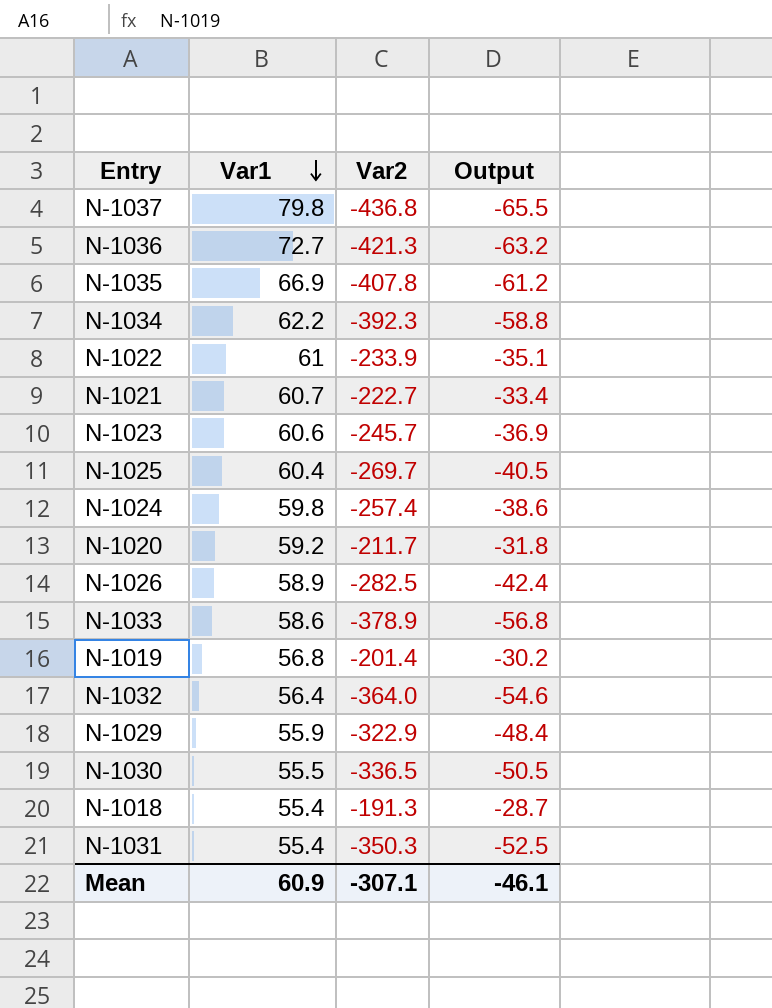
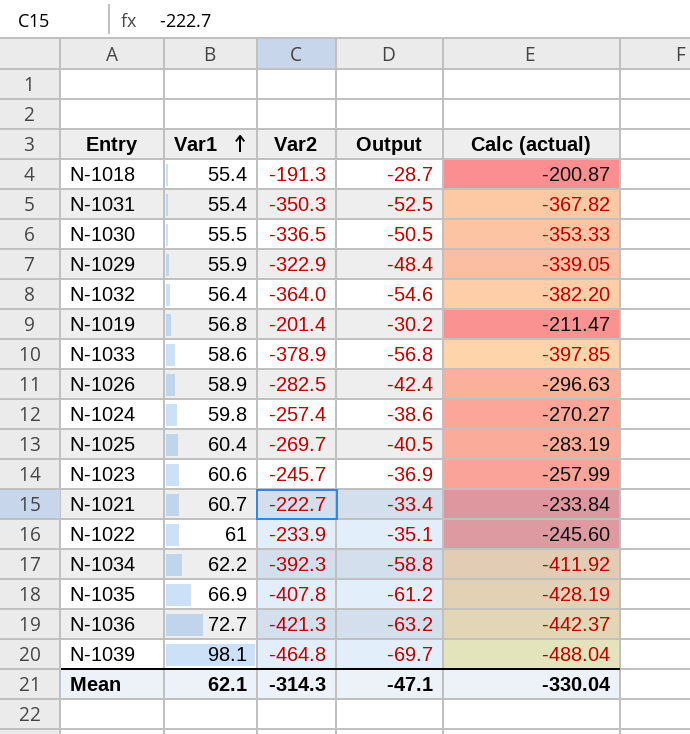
row order: Var1 descending -> Var1 ascending
column Calc (actual) | formula: none -> [Var2] * 1.05
row N-1037: 79.8 | -436.8 | -65.5 -> none
row N-1020: 59.2 | -211.7 | -31.8 -> none
row N-1039: none -> 98.1 | -464.8 | -69.7 | -488.04
Mean | Var1: 60.9 -> 62.1
Mean | Var2: -307.1 -> -314.3
Mean | Output: -46.1 -> -47.1

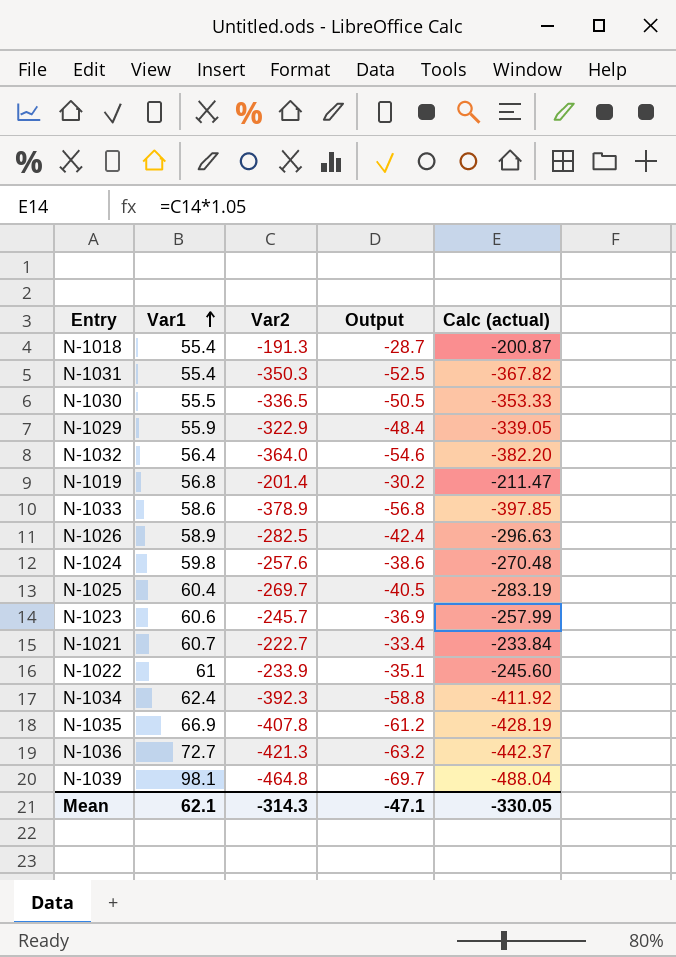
N-1024 | Var2: -257.4 -> -257.6
N-1024 | Calc (actual): -270.27 -> -270.48
N-1034 | Var1: 62.2 -> 62.4
Mean | Calc (actual): -330.04 -> -330.05

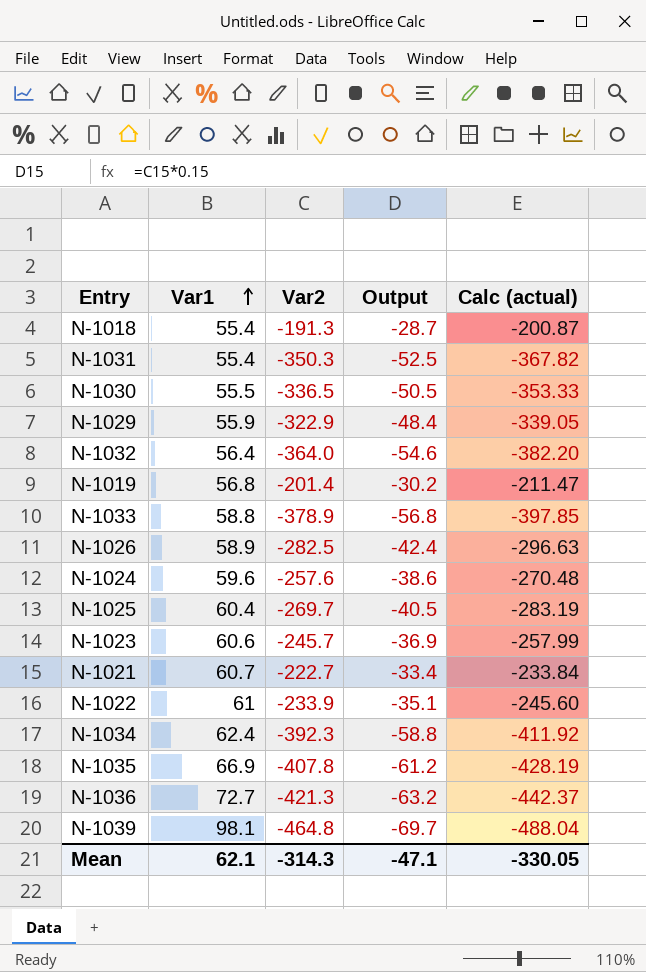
N-1033 | Var1: 58.6 -> 58.8
N-1024 | Var1: 59.8 -> 59.6

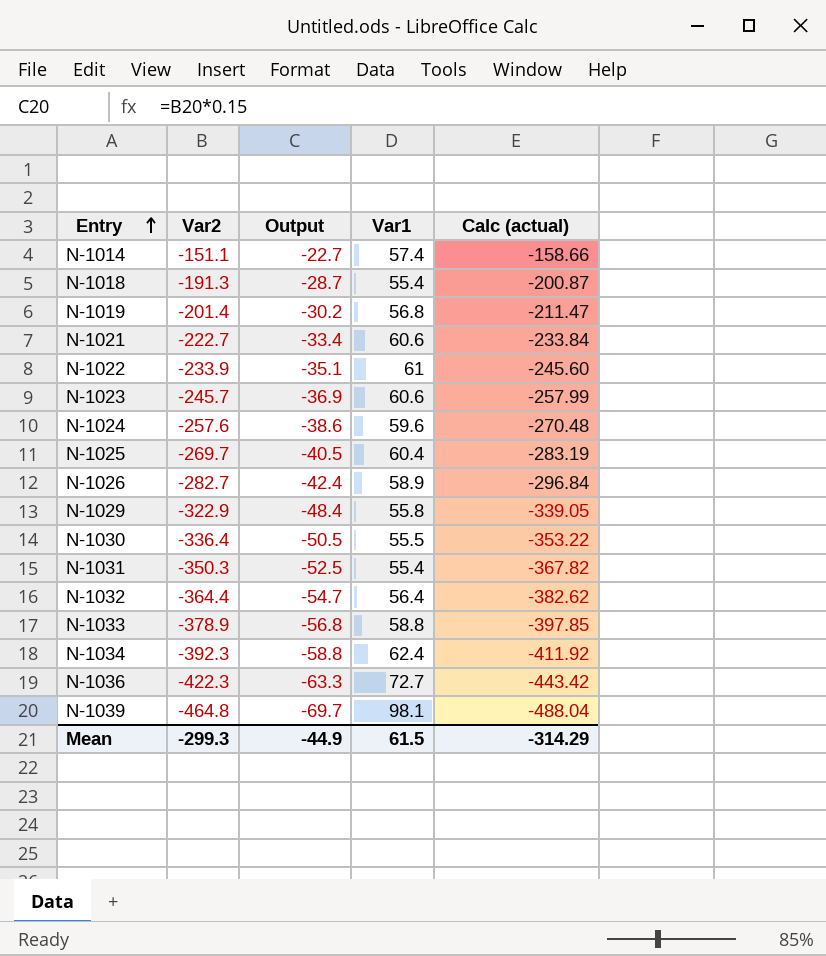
row order: Var1 ascending -> Entry ascending
column Var1 | position: 2 -> 4
row N-1035: 66.9 | -407.8 | -61.2 | -428.19 -> none
row N-1014: none -> -151.1 | -22.7 | 57.4 | -158.66
N-1021 | Var1: 60.7 -> 60.6
N-1026 | Var2: -282.5 -> -282.7
N-1026 | Calc (actual): -296.63 -> -296.84
N-1029 | Var1: 55.9 -> 55.8
N-1030 | Var2: -336.5 -> -336.4
N-1030 | Calc (actual): -353.33 -> -353.22
N-1032 | Var2: -364.0 -> -364.4
N-1032 | Output: -54.6 -> -54.7
N-1032 | Calc (actual): -382.20 -> -382.62
N-1036 | Var2: -421.3 -> -422.3
N-1036 | Output: -63.2 -> -63.3
N-1036 | Calc (actual): -442.37 -> -443.42
Mean | Var2: -314.3 -> -299.3
Mean | Output: -47.1 -> -44.9
Mean | Var1: 62.1 -> 61.5
Mean | Calc (actual): -330.05 -> -314.29

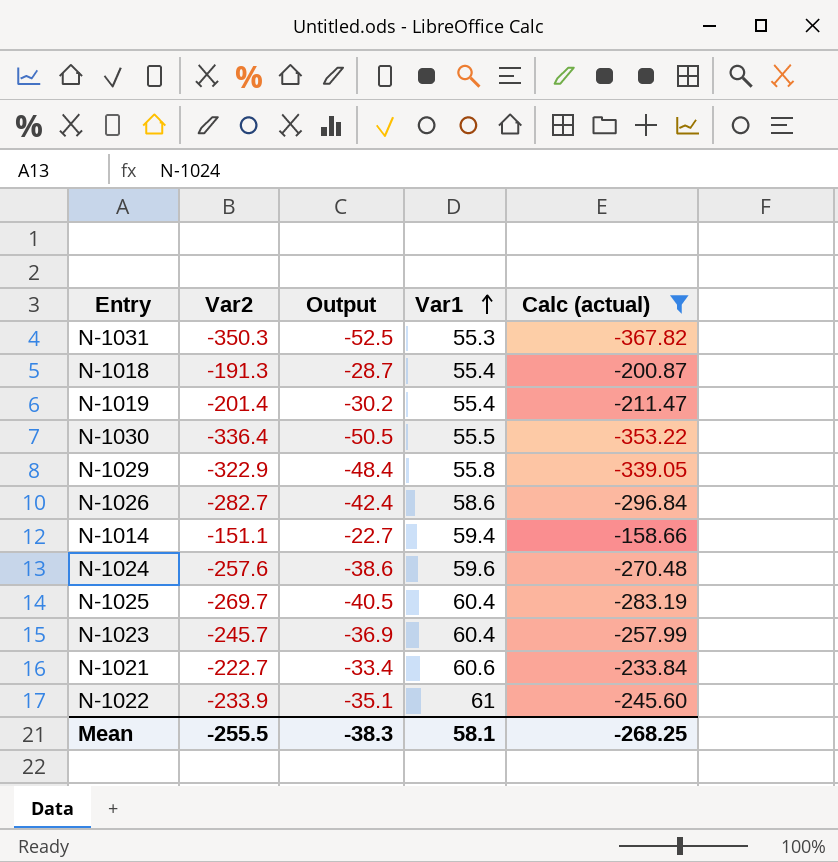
filter: none -> Calc (actual) >= -367.82
row order: Entry ascending -> Var1 ascending
N-1031 | Var1: 55.4 -> 55.3
N-1019 | Var1: 56.8 -> 55.4
N-1026 | Var1: 58.9 -> 58.6
N-1014 | Var1: 57.4 -> 59.4
N-1023 | Var1: 60.6 -> 60.4
Mean | Var2: -299.3 -> -255.5
Mean | Output: -44.9 -> -38.3
Mean | Var1: 61.5 -> 58.1
Mean | Calc (actual): -314.29 -> -268.25

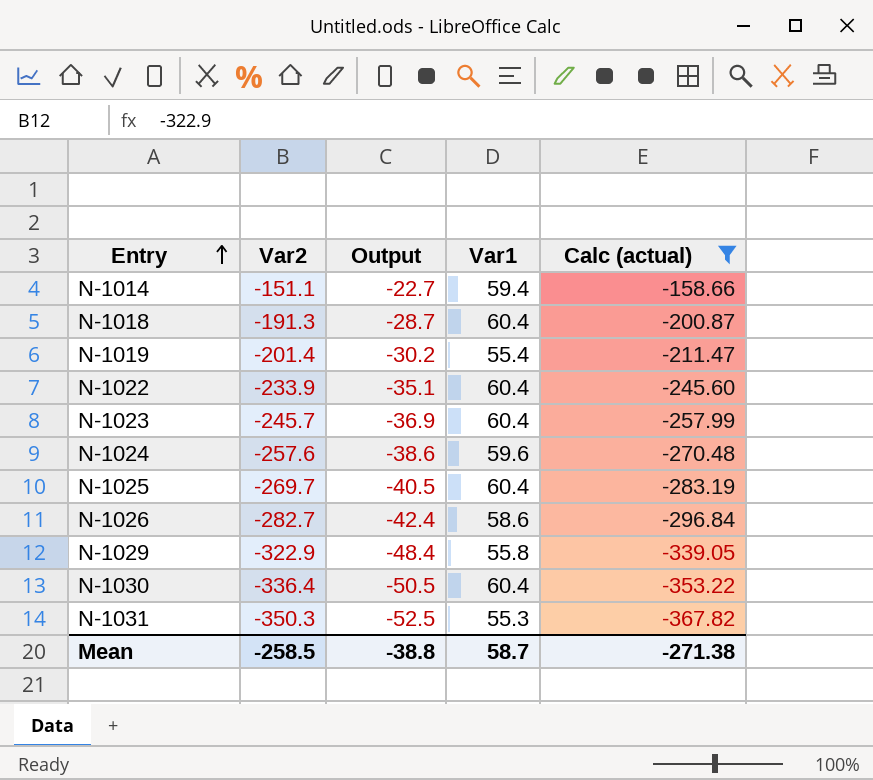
row order: Var1 ascending -> Entry ascending
row N-1021: -222.7 | -33.4 | 60.6 | -233.84 -> none
N-1018 | Var1: 55.4 -> 60.4
N-1022 | Var1: 61 -> 60.4
N-1030 | Var1: 55.5 -> 60.4
Mean | Var2: -255.5 -> -258.5
Mean | Output: -38.3 -> -38.8
Mean | Var1: 58.1 -> 58.7
Mean | Calc (actual): -268.25 -> -271.38

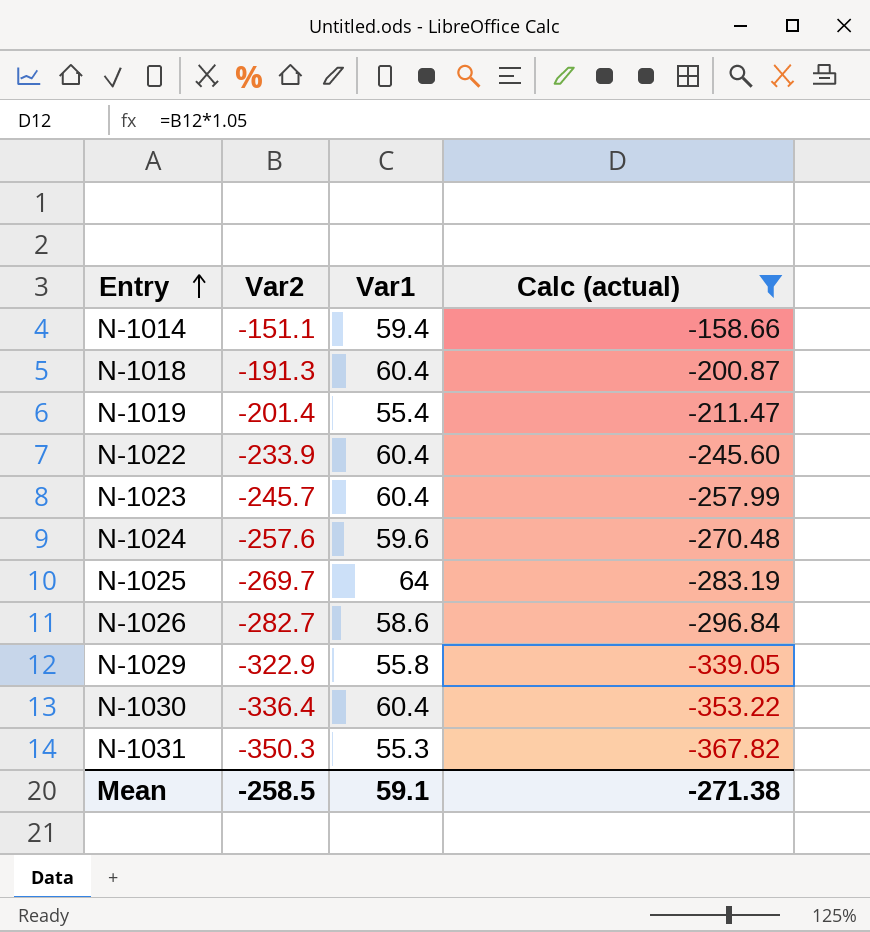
column Output | formula: [Var2] * 0.15 -> none
N-1025 | Var1: 60.4 -> 64
Mean | Var1: 58.7 -> 59.1

